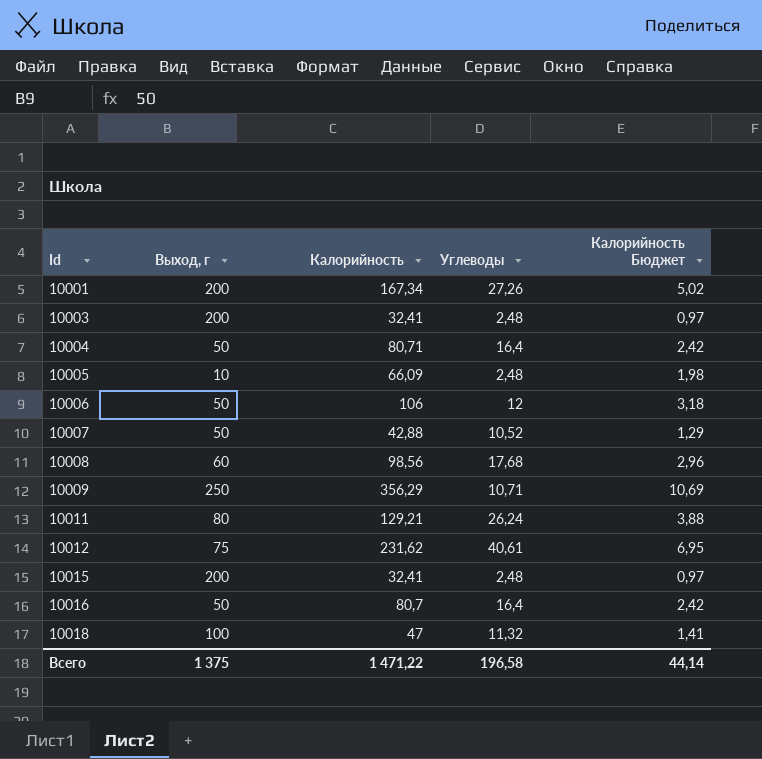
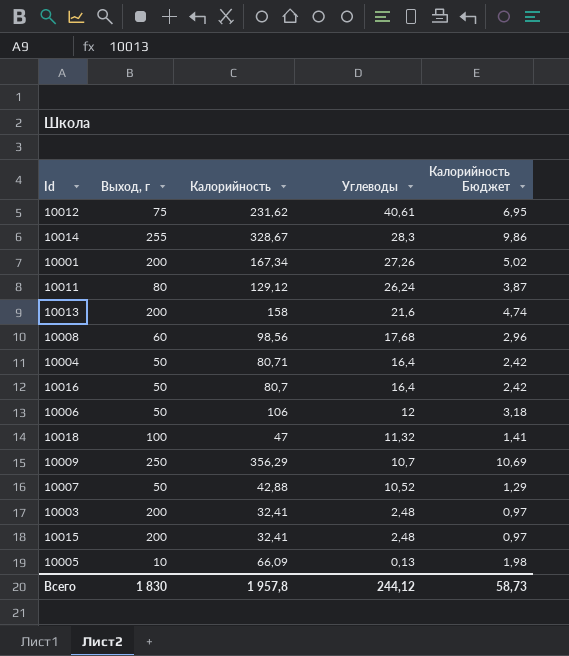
row order: Id ascending -> Углеводы descending
row 10014: none -> 255 | 328,67 | 28,3 | 9,86
10011 | Калорийность: 129,21 -> 129,12
10011 | Калорийность Бюджет: 3,88 -> 3,87
row 10013: none -> 200 | 158 | 21,6 | 4,74
10009 | Углеводы: 10,71 -> 10,7
10005 | Углеводы: 2,48 -> 0,13
Всего | Выход, г: 1 375 -> 1 830
Всего | Калорийность: 1 471,22 -> 1 957,8
Всего | Углеводы: 196,58 -> 244,12
Всего | Калорийность Бюджет: 44,14 -> 58,73

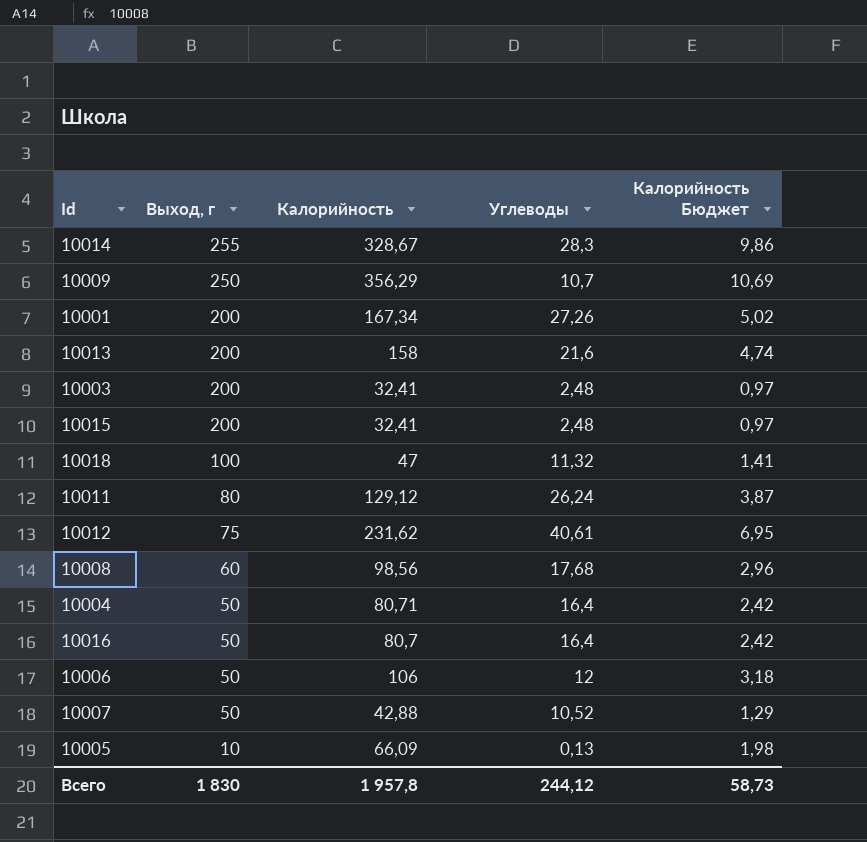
row order: Углеводы descending -> Выход, г descending

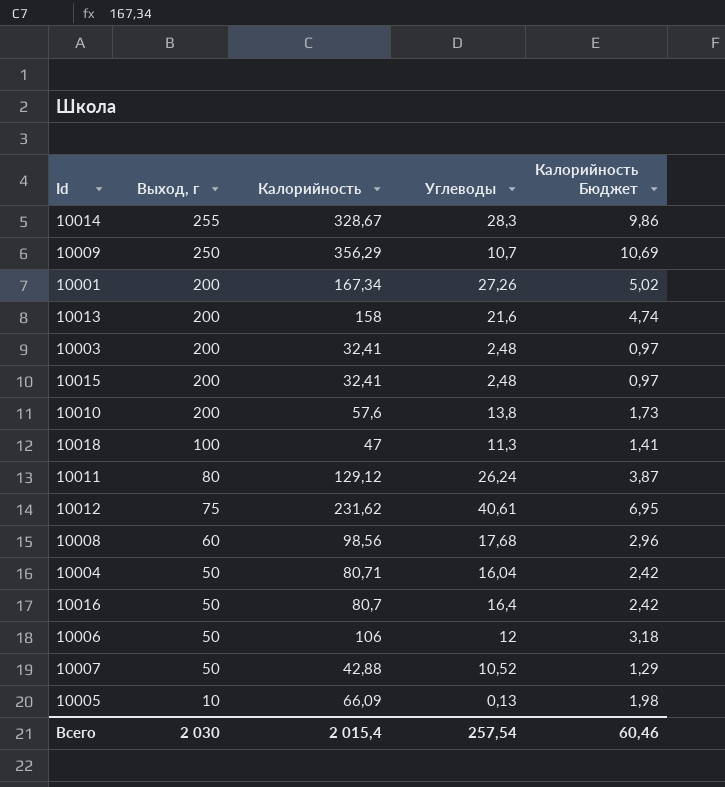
row 10010: none -> 200 | 57,6 | 13,8 | 1,73
10018 | Углеводы: 11,32 -> 11,3
10004 | Углеводы: 16,4 -> 16,04
Всего | Выход, г: 1 830 -> 2 030
Всего | Калорийность: 1 957,8 -> 2 015,4
Всего | Углеводы: 244,12 -> 257,54
Всего | Калорийность Бюджет: 58,73 -> 60,46

